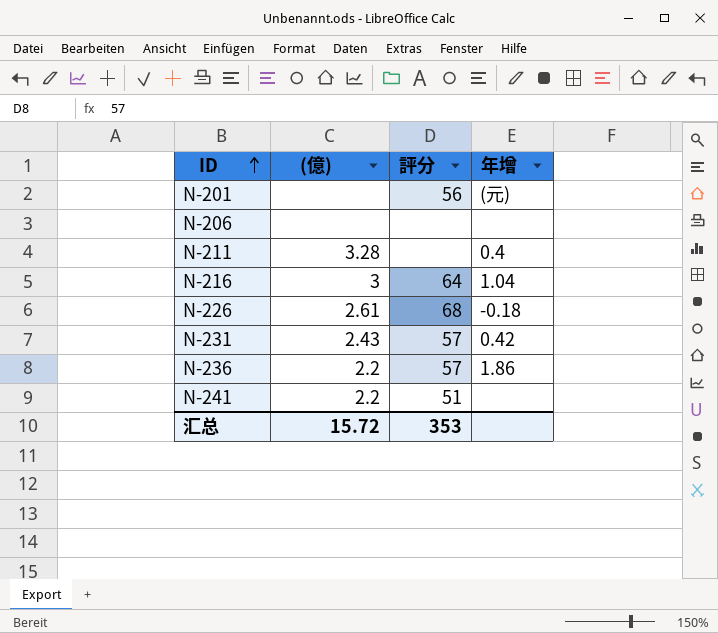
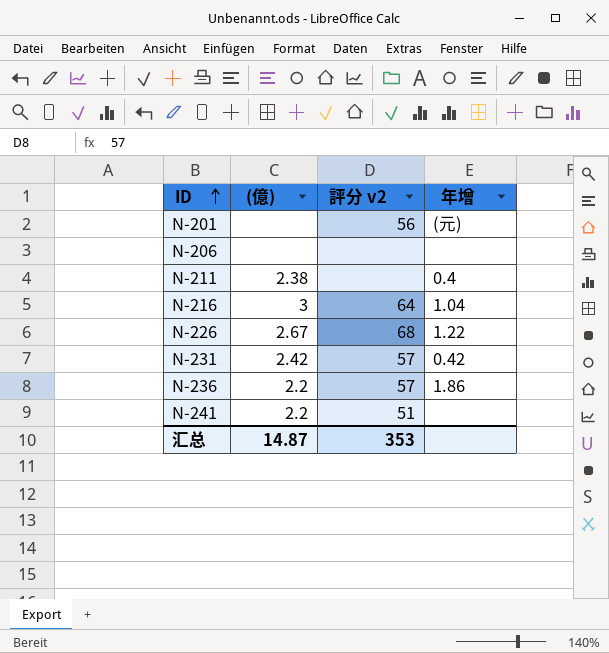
column name: 評分 -> 評分 v2
N-211 | (億): 3.28 -> 2.38
N-226 | (億): 2.61 -> 2.67
N-226 | 年增: -0.18 -> 1.22
N-231 | (億): 2.43 -> 2.42
汇总 | (億): 15.72 -> 14.87

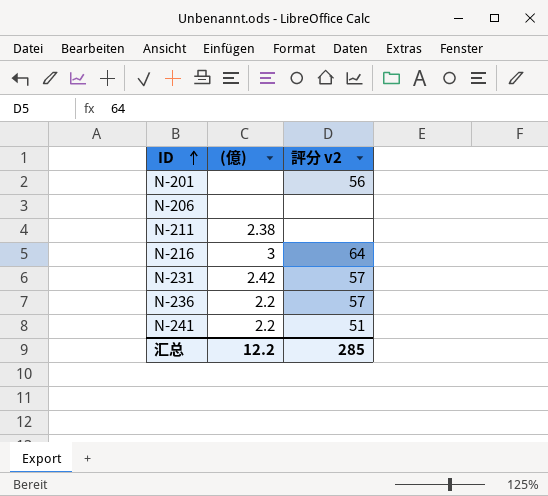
column 年增 | position: 4 -> none
row N-226: 2.67 | 68 | 1.22 -> none
汇总 | (億): 14.87 -> 12.2
汇总 | 評分 v2: 353 -> 285

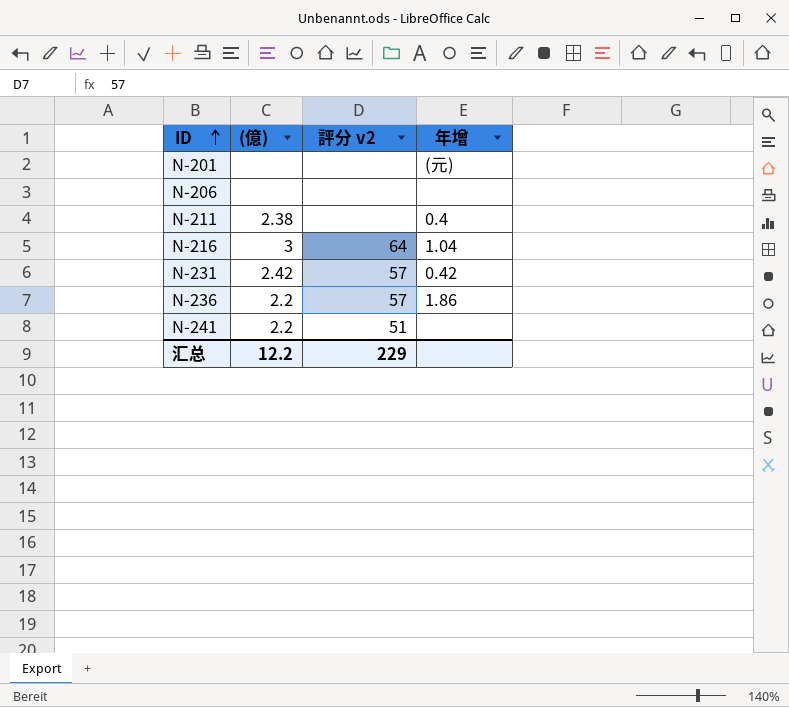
column 年增 | position: none -> 4
N-201 | 評分 v2: 56 -> none
汇总 | 評分 v2: 285 -> 229

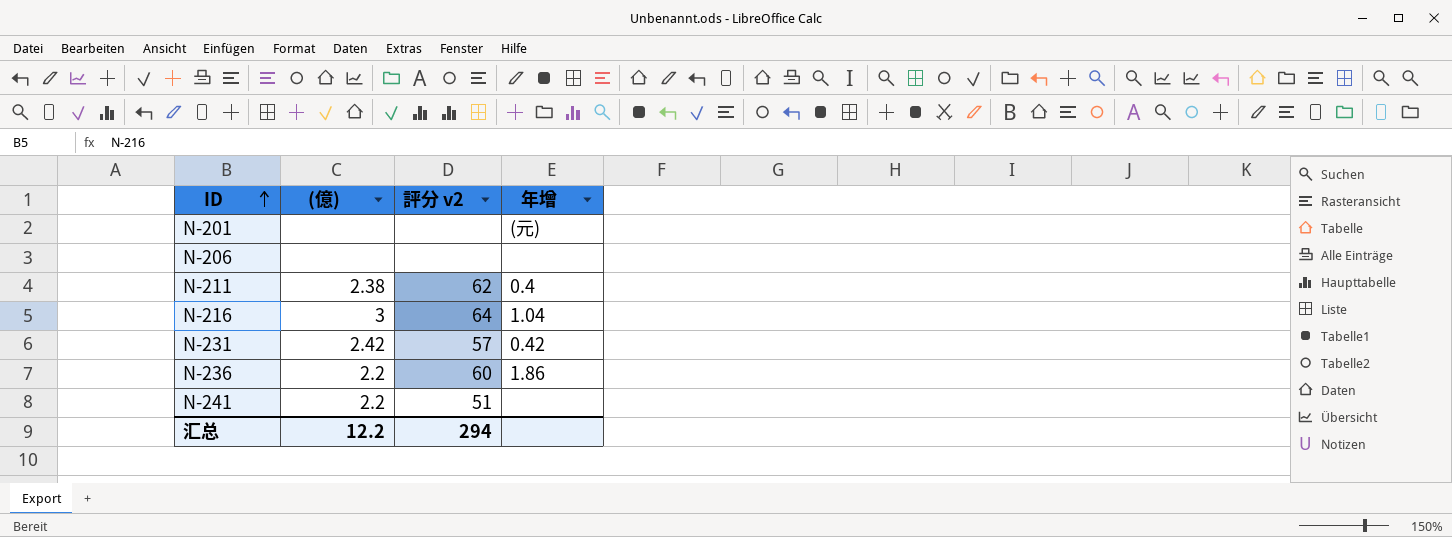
N-211 | 評分 v2: none -> 62
N-236 | 評分 v2: 57 -> 60
汇总 | 評分 v2: 229 -> 294

